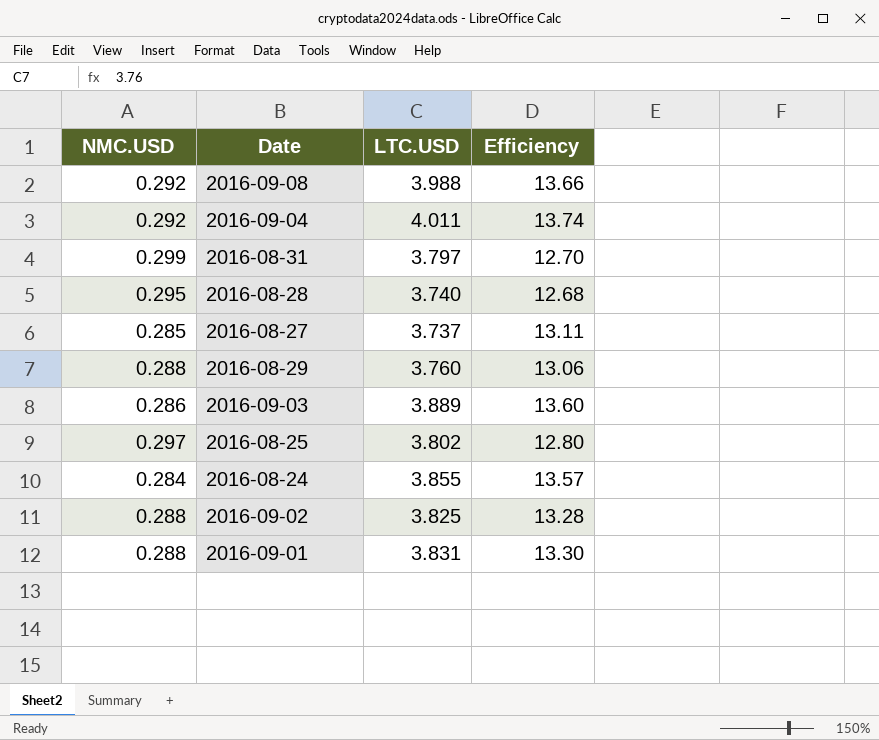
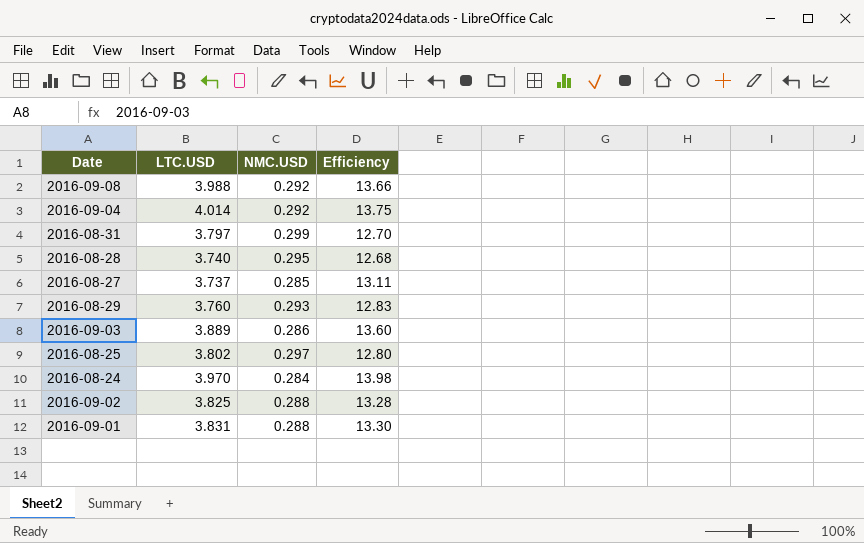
column NMC.USD | position: 1 -> 3
2016-09-04 | LTC.USD: 4.011 -> 4.014
2016-09-04 | Efficiency: 13.74 -> 13.75
2016-08-29 | NMC.USD: 0.288 -> 0.293
2016-08-29 | Efficiency: 13.06 -> 12.83
2016-08-24 | LTC.USD: 3.855 -> 3.970
2016-08-24 | Efficiency: 13.57 -> 13.98

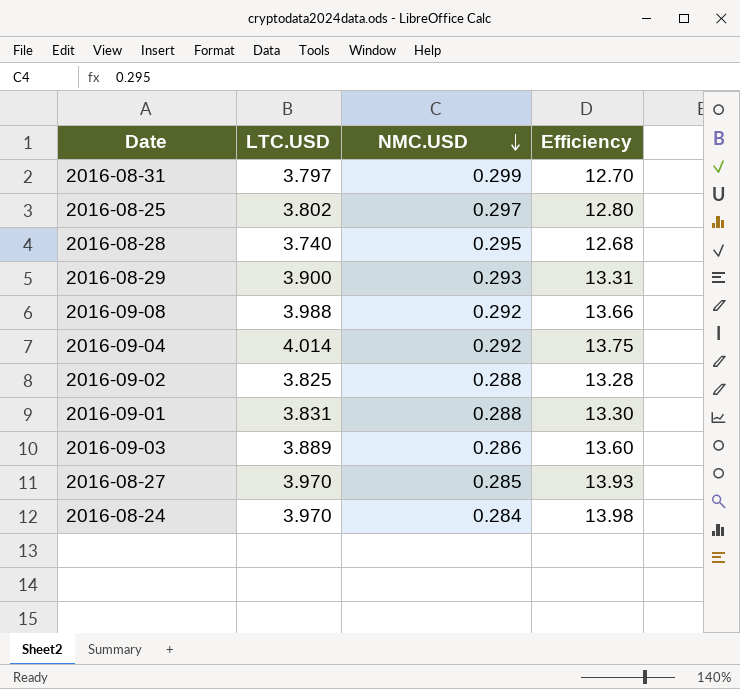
row order: none -> NMC.USD descending
2016-08-29 | LTC.USD: 3.760 -> 3.900
2016-08-29 | Efficiency: 12.83 -> 13.31
2016-08-27 | LTC.USD: 3.737 -> 3.970
2016-08-27 | Efficiency: 13.11 -> 13.93

